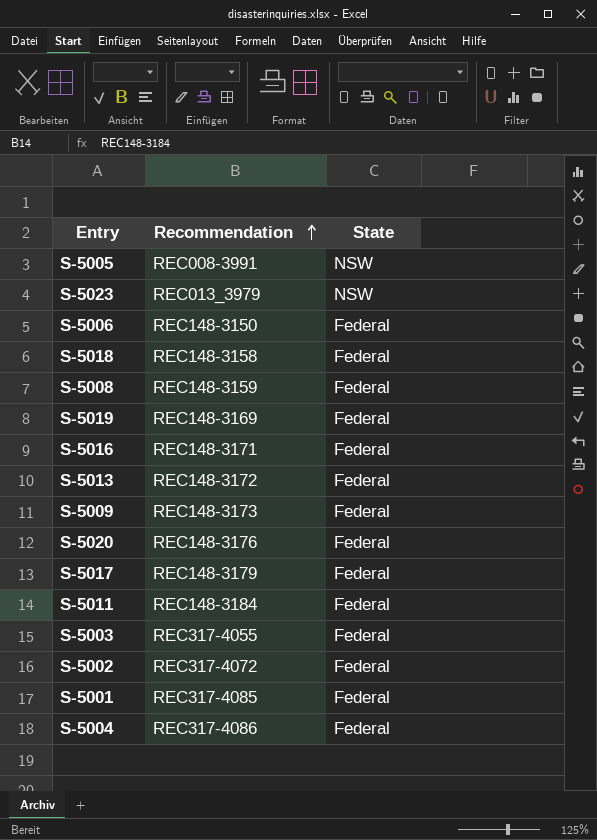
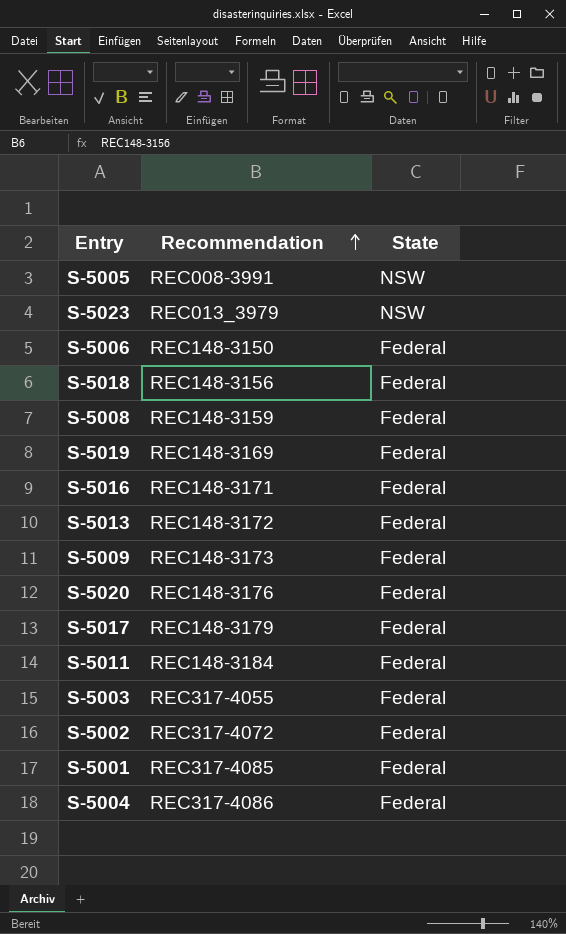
S-5018 | Recommendation: REC148-3158 -> REC148-3156

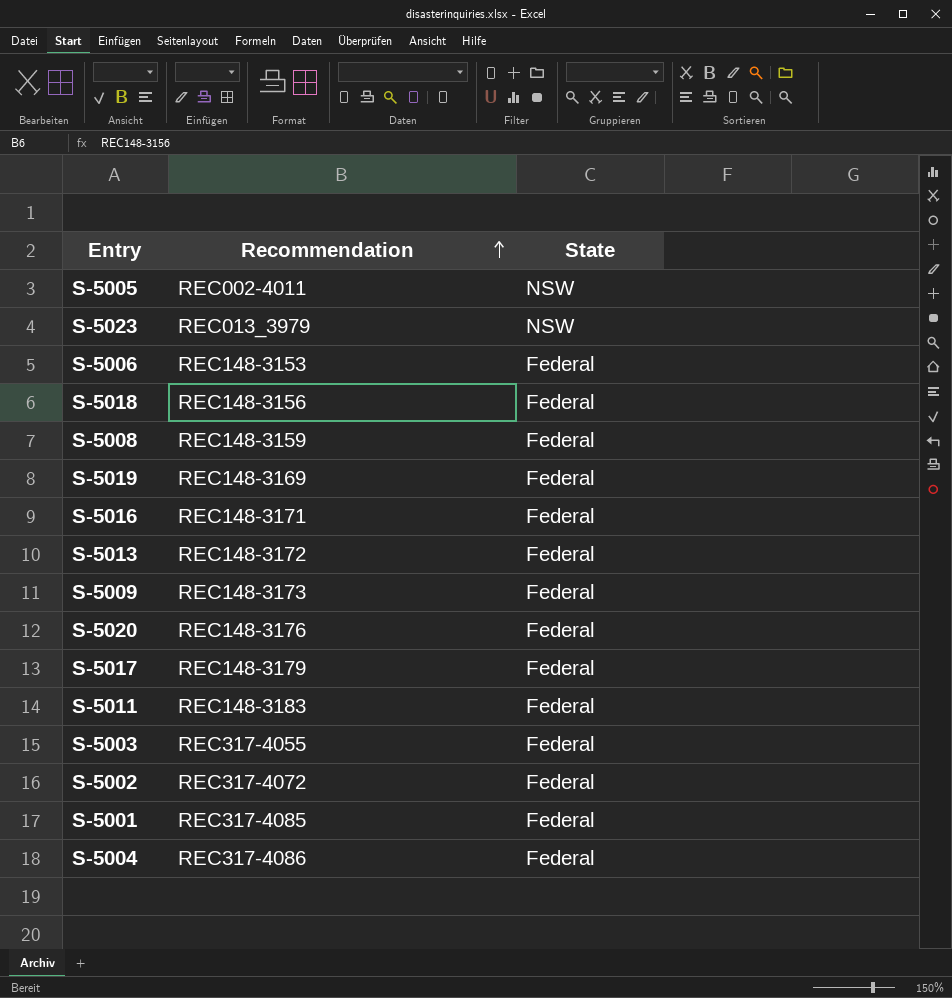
S-5005 | Recommendation: REC008-3991 -> REC002-4011
S-5006 | Recommendation: REC148-3150 -> REC148-3153
S-5011 | Recommendation: REC148-3184 -> REC148-3183

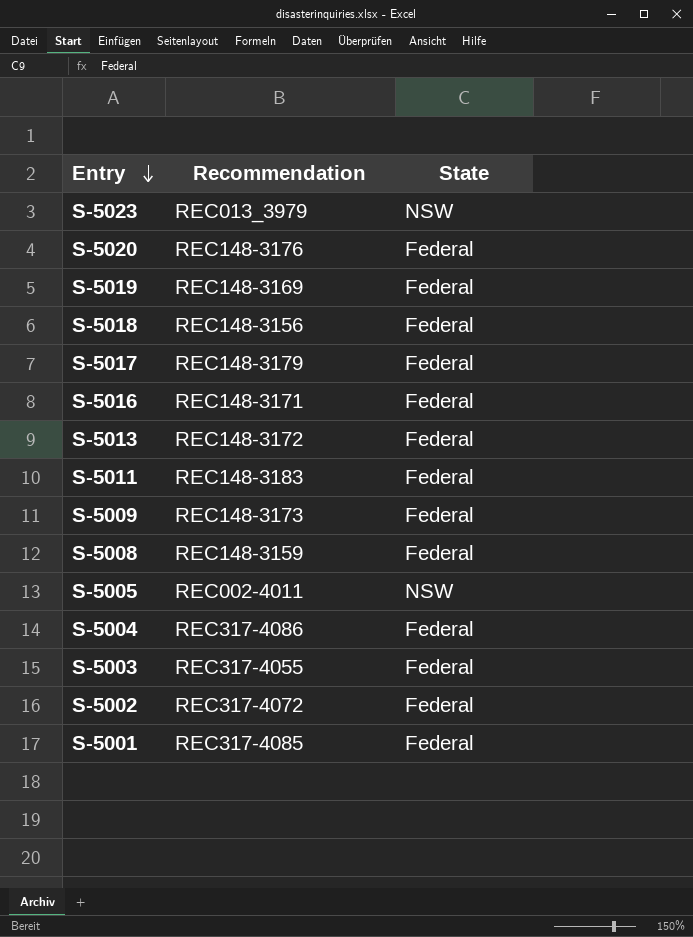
row order: Recommendation ascending -> Entry descending
row S-5006: REC148-3153 | Federal -> none

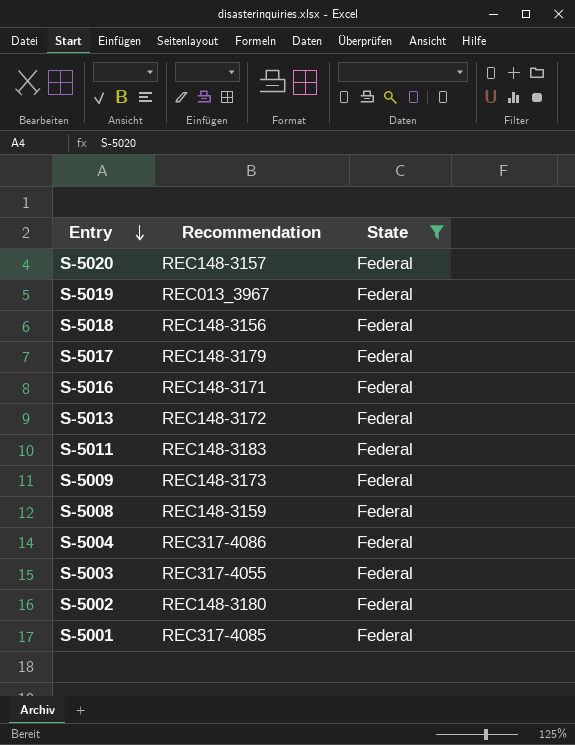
filter: none -> State = Federal
S-5020 | Recommendation: REC148-3176 -> REC148-3157
S-5019 | Recommendation: REC148-3169 -> REC013_3967
S-5002 | Recommendation: REC317-4072 -> REC148-3180

